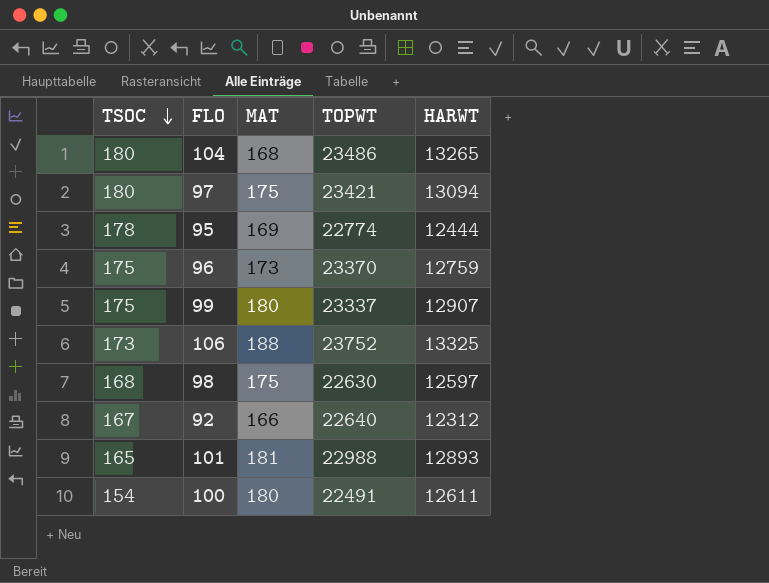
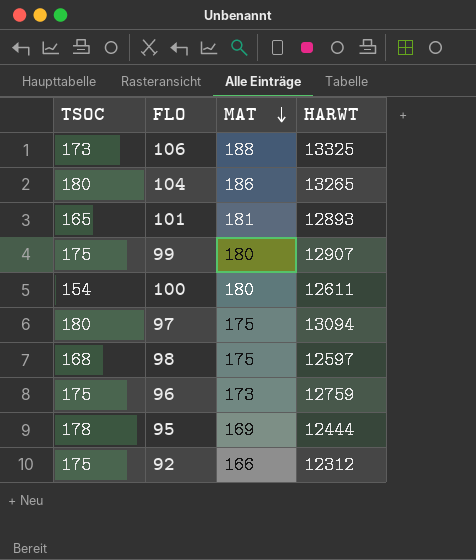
row order: TSOC descending -> MAT descending
column TOPWT | position: 4 -> none
104 | MAT: 168 -> 186
92 | TSOC: 167 -> 175

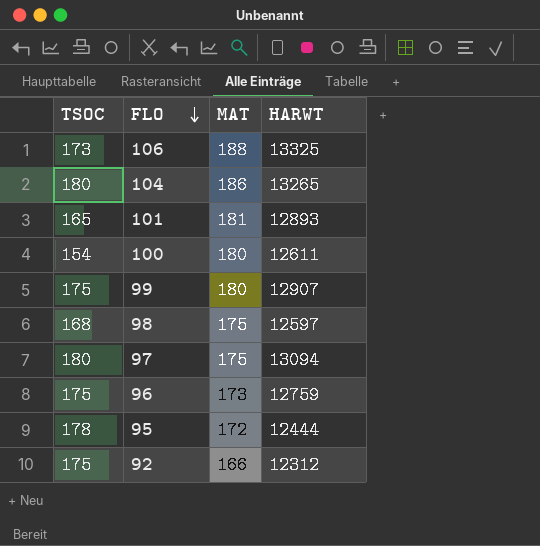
row order: MAT descending -> FLO descending
95 | MAT: 169 -> 172

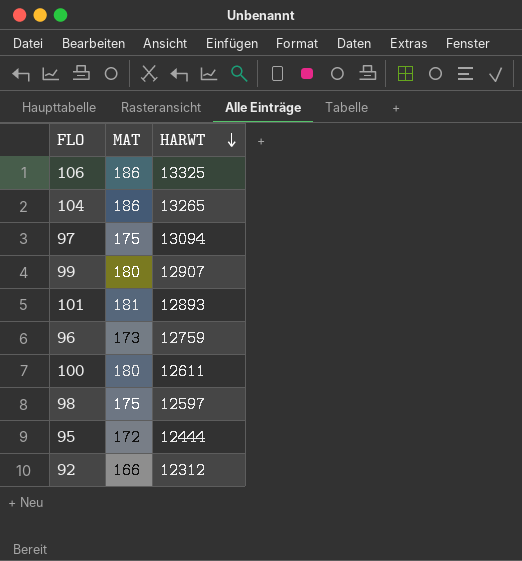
row order: FLO descending -> HARWT descending
column TSOC | position: 1 -> none
106 | MAT: 188 -> 186

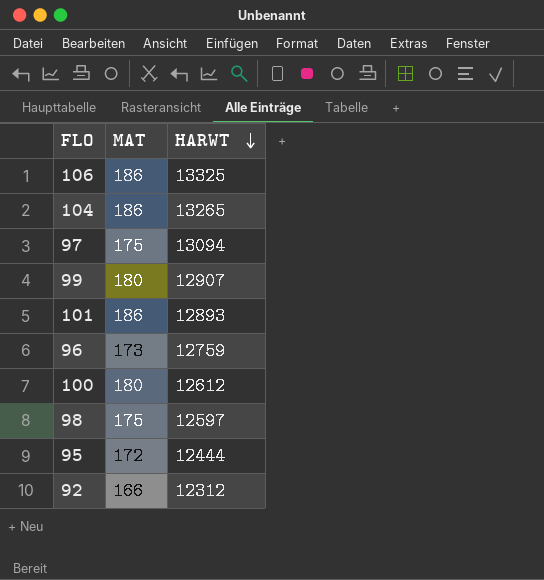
101 | MAT: 181 -> 186
100 | HARWT: 12611 -> 12612

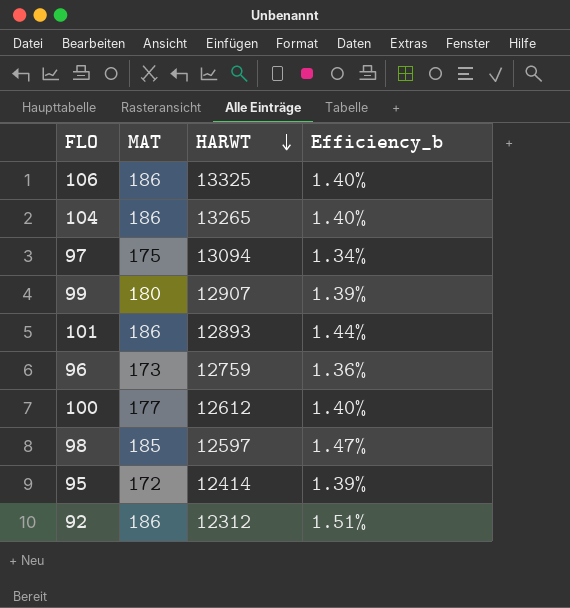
column Efficiency_b | formula: none -> [MAT] / [HARWT]
100 | MAT: 180 -> 177
98 | MAT: 175 -> 185
95 | HARWT: 12444 -> 12414
92 | MAT: 166 -> 186

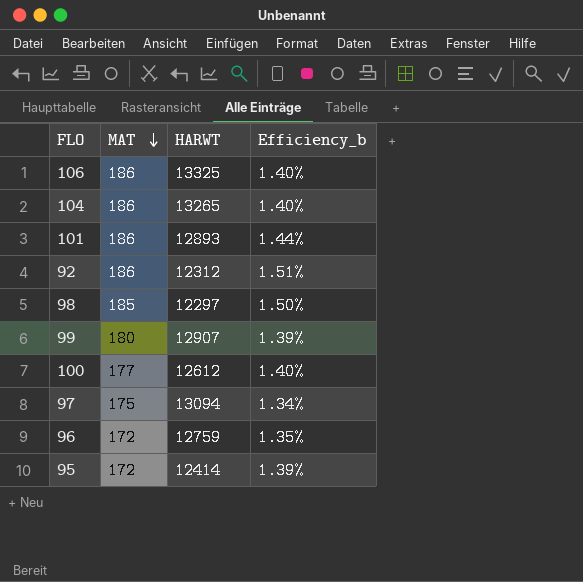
row order: HARWT descending -> MAT descending
98 | HARWT: 12597 -> 12297
98 | Efficiency_b: 1.47% -> 1.50%
96 | MAT: 173 -> 172
96 | Efficiency_b: 1.36% -> 1.35%

